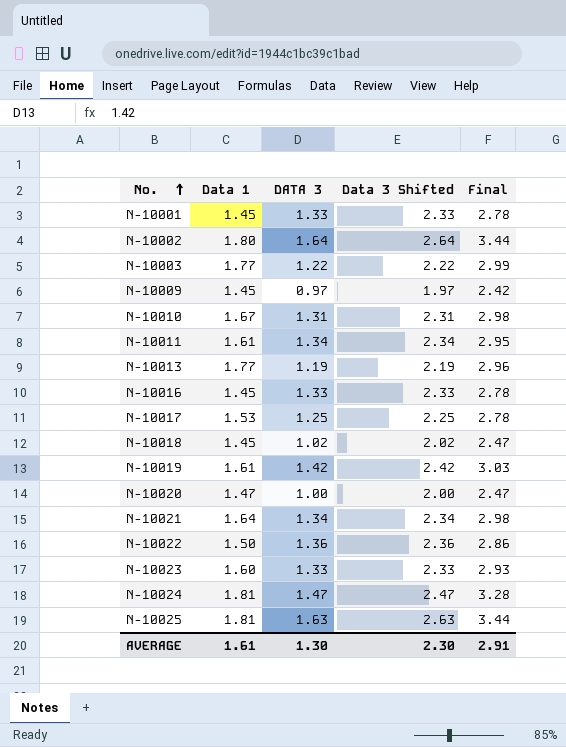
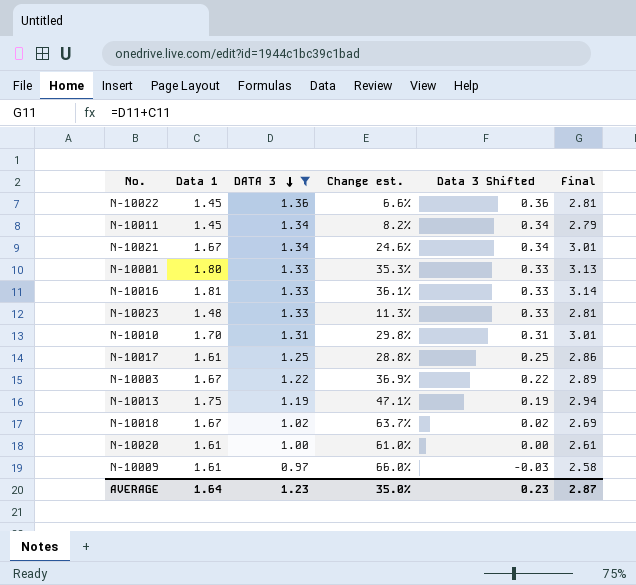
filter: none -> DATA 3 <= 1.36
row order: No. ascending -> DATA 3 descending
column Change est. | formula: none -> ([Data 1] - [DATA 3]) / [DATA 3]
column Data 3 Shifted | formula: [DATA 3] + 1 -> [DATA 3] - 1
N-10022 | Data 1: 1.50 -> 1.45
N-10022 | Final: 2.86 -> 2.81
N-10011 | Data 1: 1.61 -> 1.45
N-10011 | Final: 2.95 -> 2.79
N-10021 | Data 1: 1.64 -> 1.67
N-10021 | Final: 2.98 -> 3.01
N-10001 | Data 1: 1.45 -> 1.80
N-10001 | Final: 2.78 -> 3.13
N-10016 | Data 1: 1.45 -> 1.81
N-10016 | Final: 2.78 -> 3.14
N-10023 | Data 1: 1.60 -> 1.48
N-10023 | Final: 2.93 -> 2.81
N-10010 | Data 1: 1.67 -> 1.70
N-10010 | Final: 2.98 -> 3.01
N-10017 | Data 1: 1.53 -> 1.61
N-10017 | Final: 2.78 -> 2.86
N-10003 | Data 1: 1.77 -> 1.67
N-10003 | Final: 2.99 -> 2.89
N-10013 | Data 1: 1.77 -> 1.75
N-10013 | Final: 2.96 -> 2.94
N-10018 | Data 1: 1.45 -> 1.67
N-10018 | Final: 2.47 -> 2.69
N-10020 | Data 1: 1.47 -> 1.61
N-10020 | Final: 2.47 -> 2.61
N-10009 | Data 1: 1.45 -> 1.61
N-10009 | Final: 2.42 -> 2.58
AVERAGE | Data 1: 1.61 -> 1.64
AVERAGE | DATA 3: 1.30 -> 1.23
AVERAGE | Data 3 Shifted: 2.30 -> 0.23
AVERAGE | Final: 2.91 -> 2.87

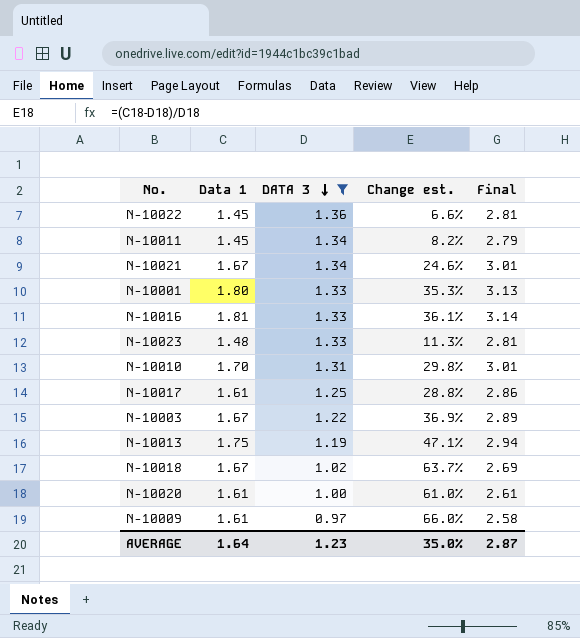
column Data 3 Shifted | formula: [DATA 3] - 1 -> none

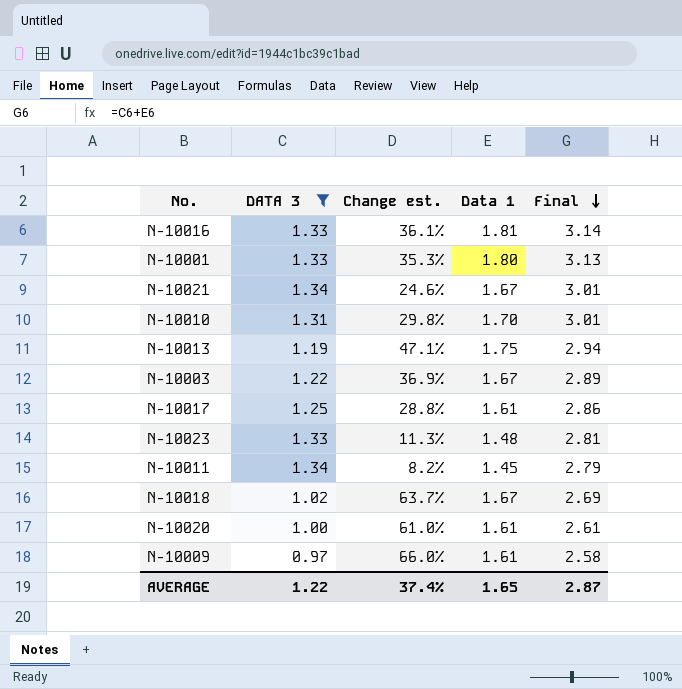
row order: DATA 3 descending -> Final descending
column Data 1 | position: 2 -> 4
row N-10022: 1.45 | 1.36 | 6.6% | 2.81 -> none
AVERAGE | DATA 3: 1.23 -> 1.22
AVERAGE | Change est.: 35.0% -> 37.4%
AVERAGE | Data 1: 1.64 -> 1.65

